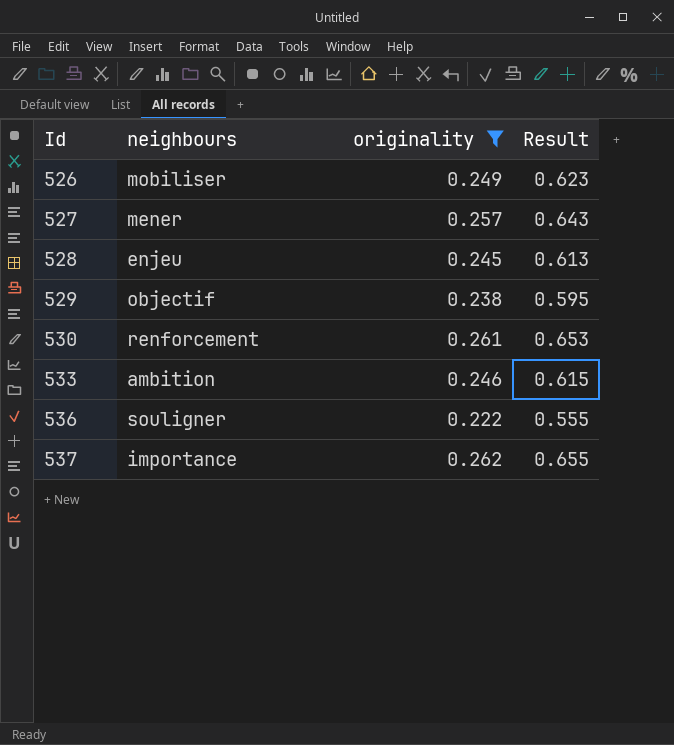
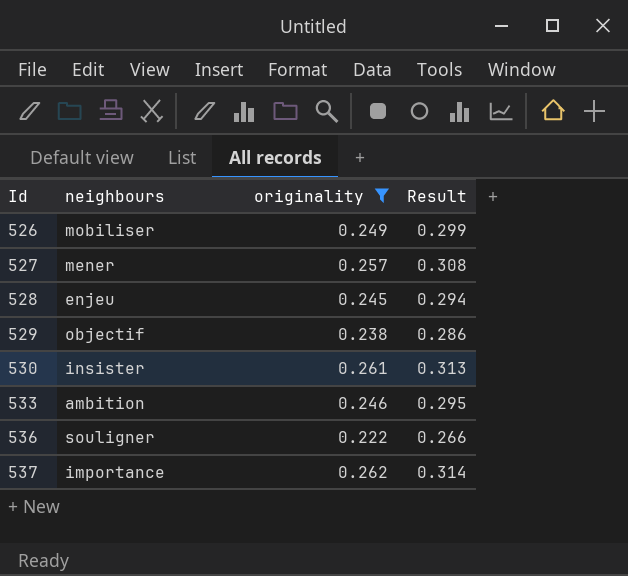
column Result | formula: [originality] * 2.5 -> [originality] * 1.2
530 | neighbours: renforcement -> insister

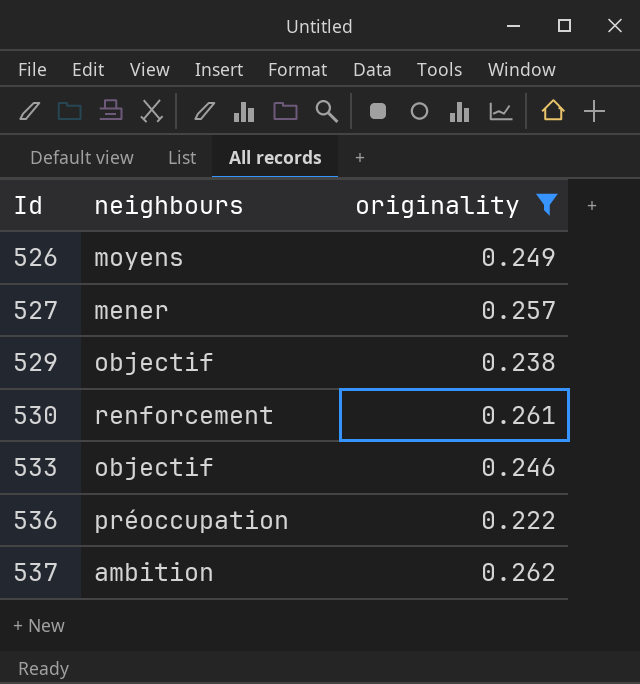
column Result | formula: [originality] * 1.2 -> none
row 528: enjeu | 0.245 | 0.294 -> none
526 | neighbours: mobiliser -> moyens
530 | neighbours: insister -> renforcement
533 | neighbours: ambition -> objectif
536 | neighbours: souligner -> préoccupation
537 | neighbours: importance -> ambition

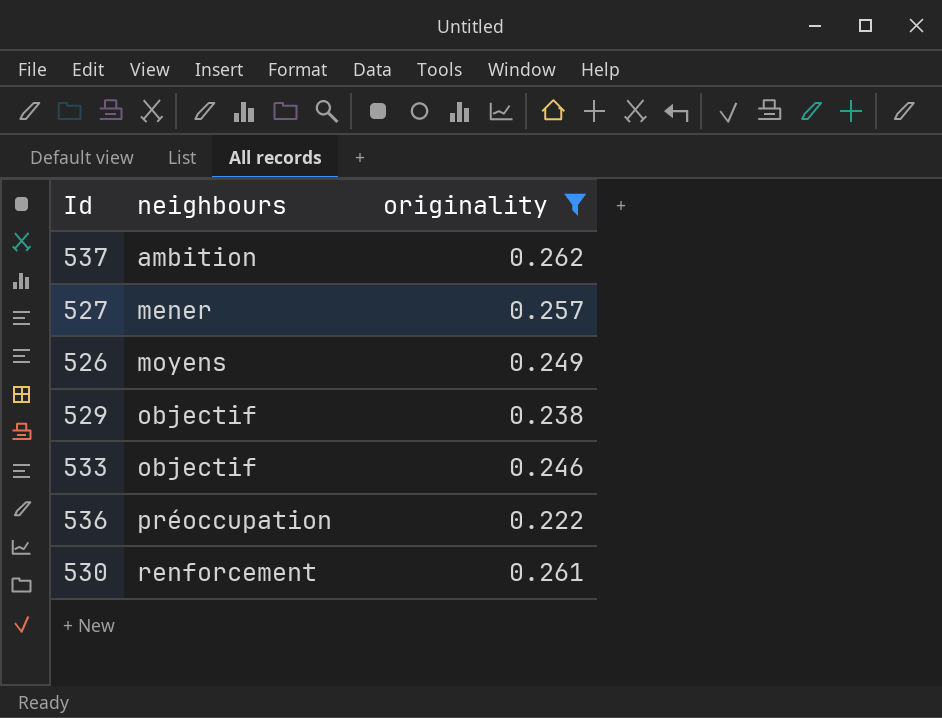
row order: Id ascending -> neighbours ascending

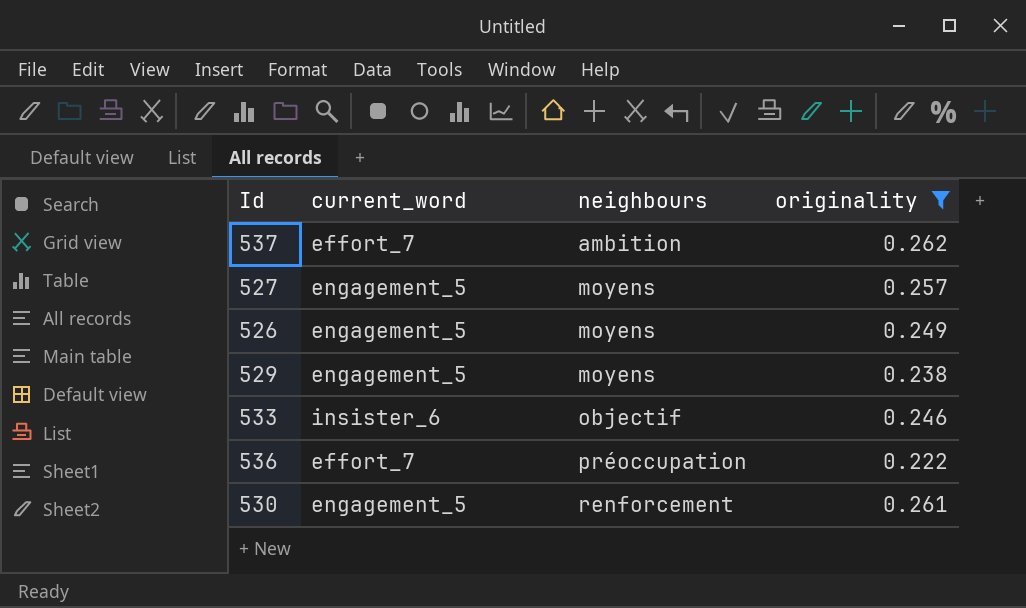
column current_word | position: none -> 2
527 | neighbours: mener -> moyens
529 | neighbours: objectif -> moyens

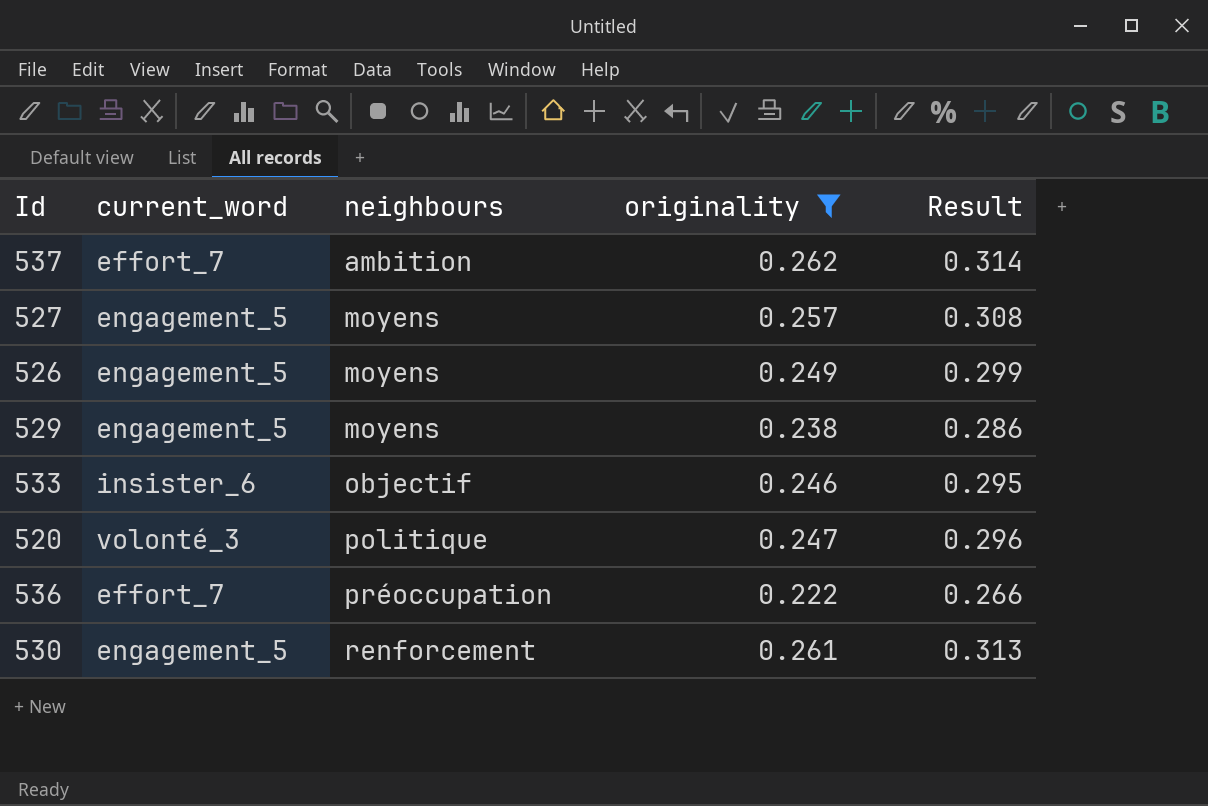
column Result | formula: none -> [originality] * 1.2
row 520: none -> volonté_3 | politique | 0.247 | 0.296

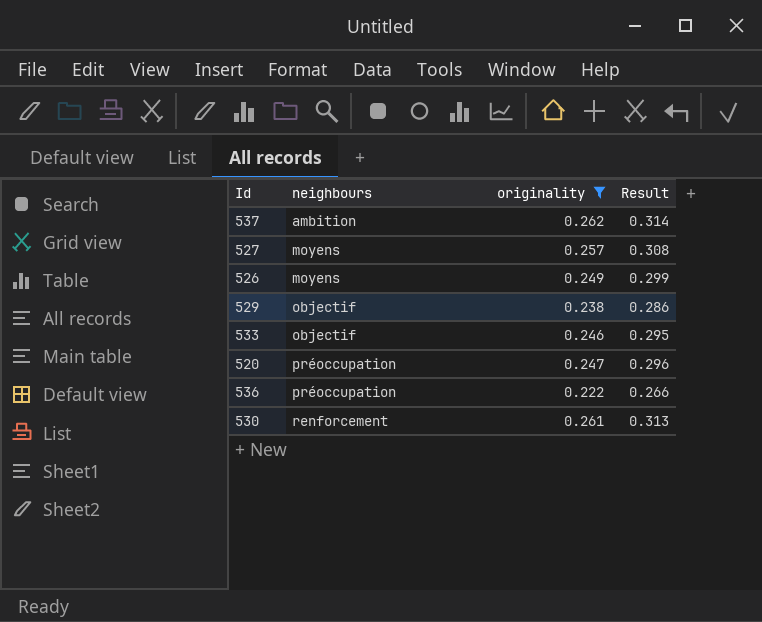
column current_word | position: 2 -> none
529 | neighbours: moyens -> objectif
520 | neighbours: politique -> préoccupation

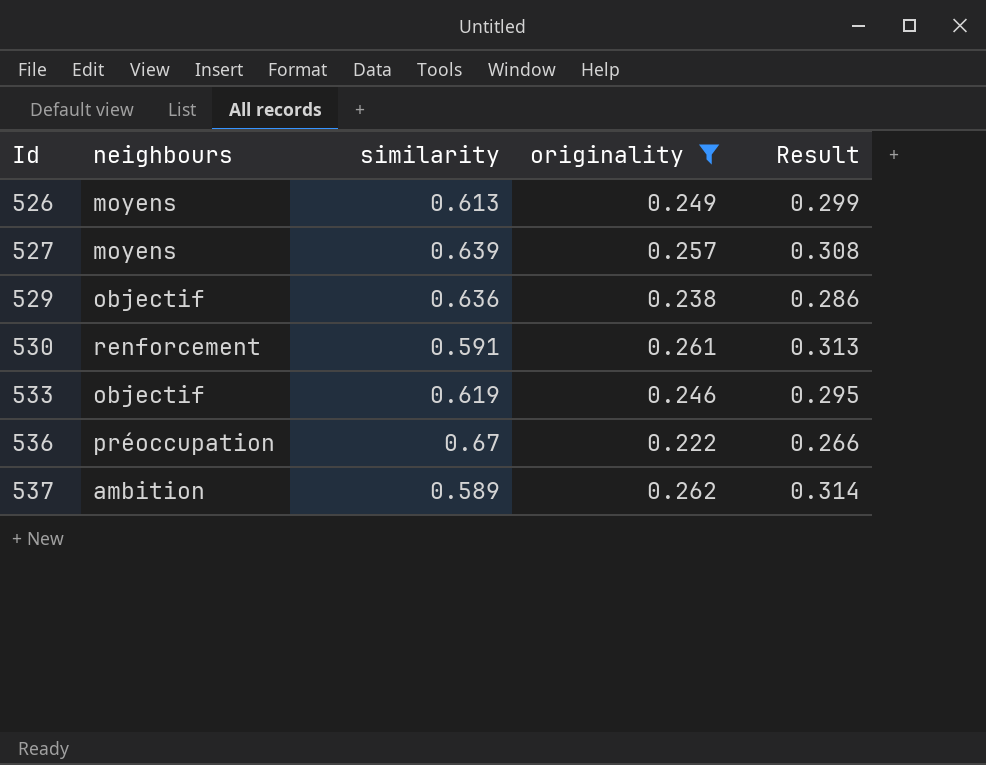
row order: neighbours ascending -> Id ascending
column similarity | position: none -> 3
row 520: préoccupation | 0.247 | 0.296 -> none

